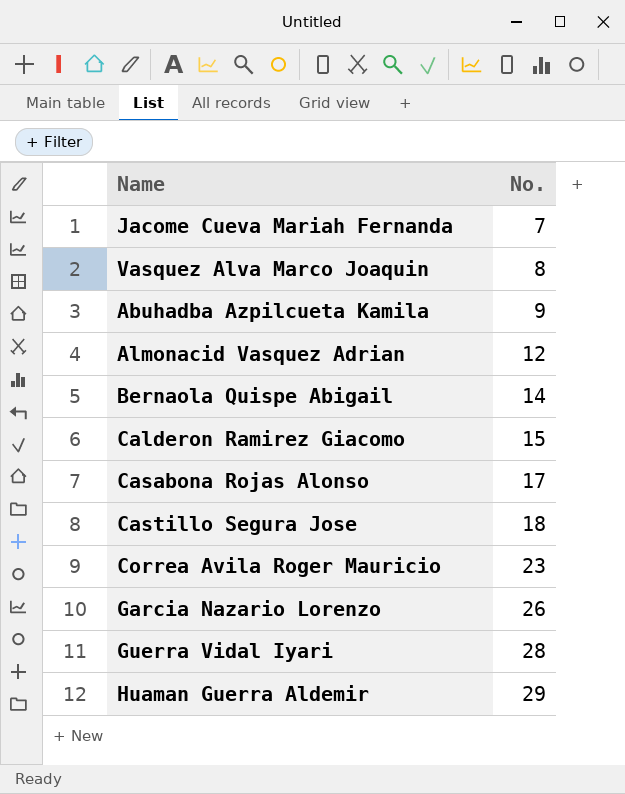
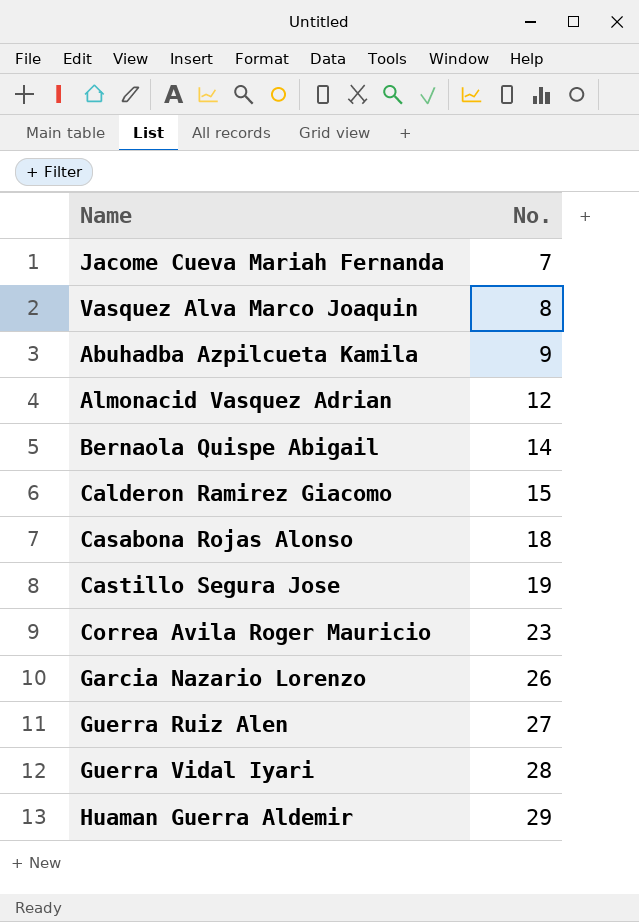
Casabona Rojas Alonso | No.: 17 -> 18
Castillo Segura Jose | No.: 18 -> 19
row Guerra Ruiz Alen: none -> 27

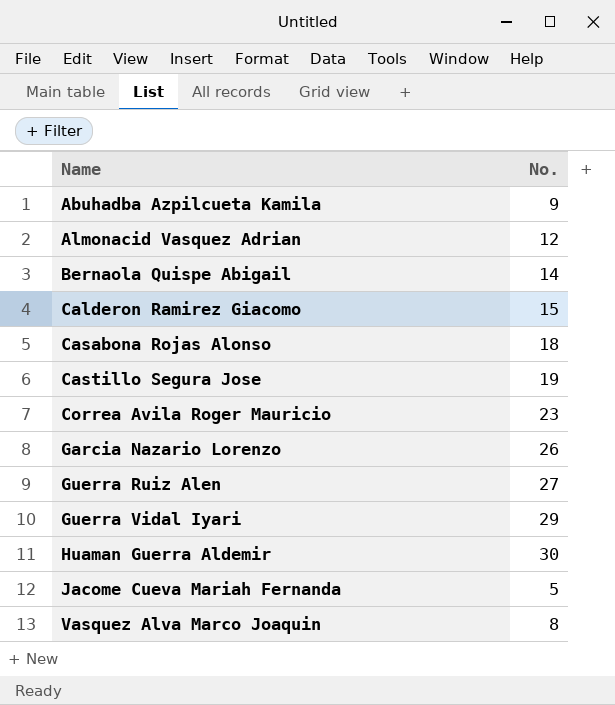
row order: No. ascending -> Name ascending
Guerra Vidal Iyari | No.: 28 -> 29
Huaman Guerra Aldemir | No.: 29 -> 30
Jacome Cueva Mariah Fernanda | No.: 7 -> 5

